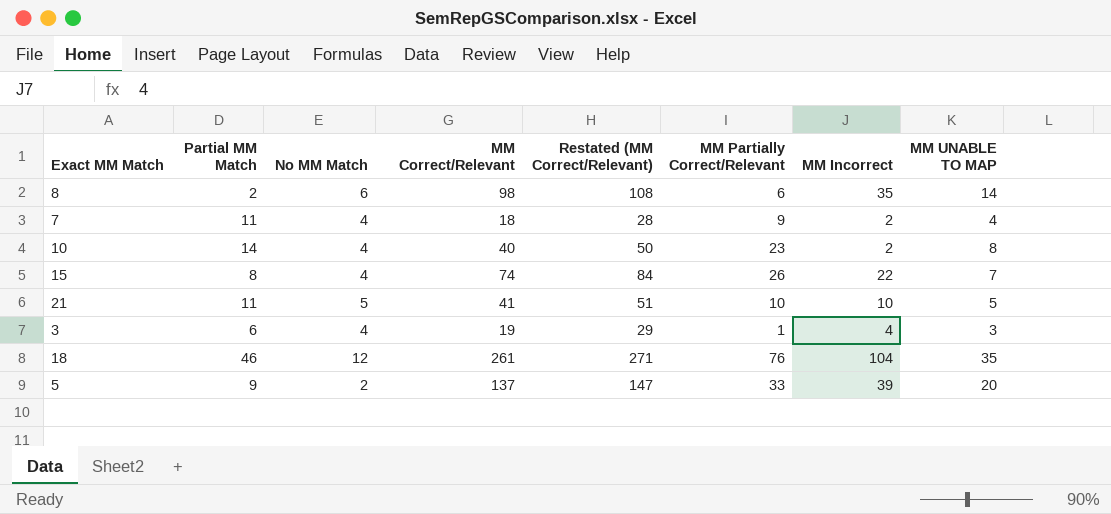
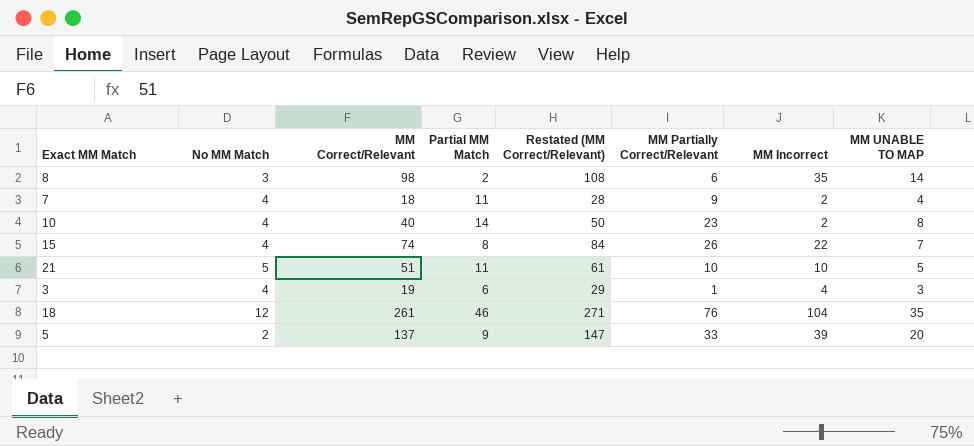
column Partial MM Match | position: 2 -> 4
8 | No MM Match: 6 -> 3
21 | MM Correct/Relevant: 41 -> 51
21 | Restated (MM Correct/Relevant): 51 -> 61

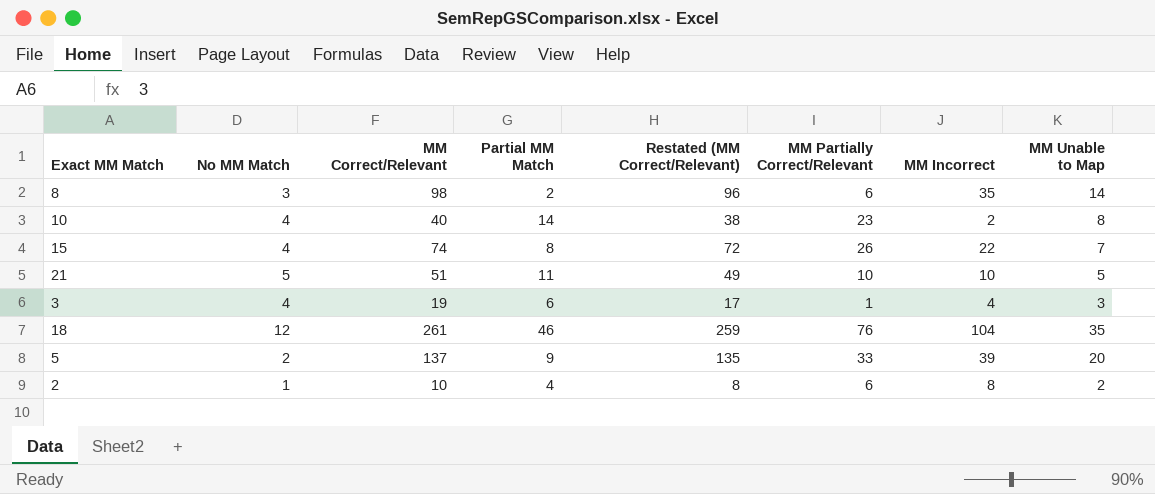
column Restated (MM Correct/Relevant) | formula: [MM Correct/Relevant] + 10 -> [MM Correct/Relevant] - 2
column name: MM UNABLE TO MAP -> MM Unable to Map
row 7: 4 | 18 | 11 | 28 | 9 | 2 | 4 -> none
row 2: none -> 1 | 10 | 4 | 8 | 6 | 8 | 2

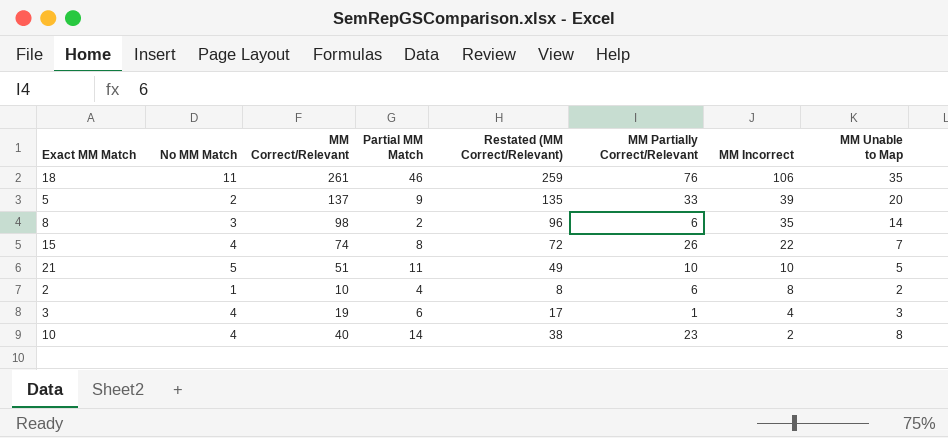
row order: none -> MM Incorrect descending
18 | No MM Match: 12 -> 11
18 | MM Incorrect: 104 -> 106

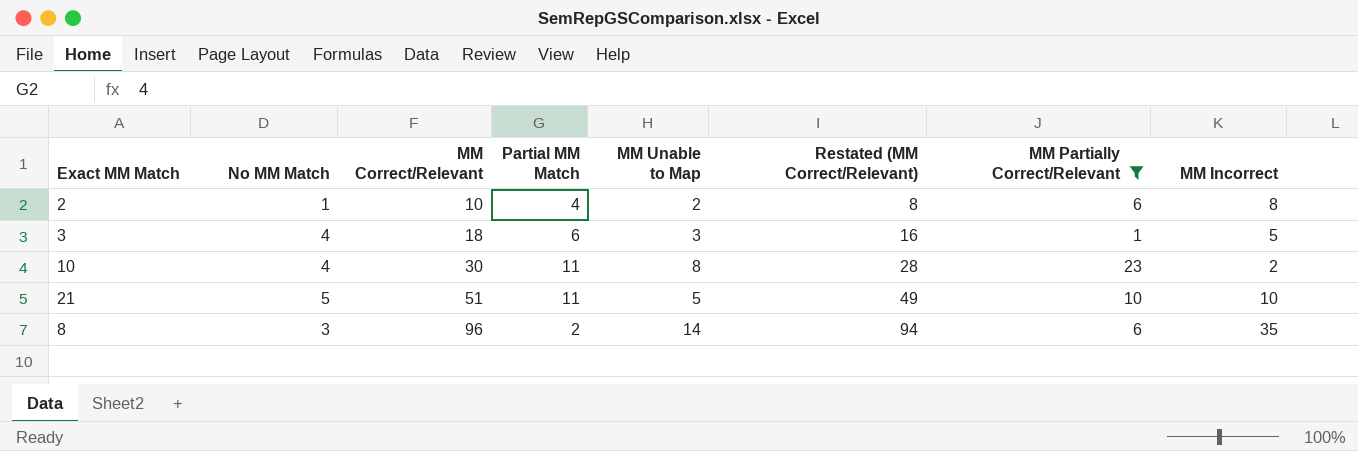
filter: none -> MM Partially Correct/Relevant <= 23
row order: MM Incorrect descending -> MM Correct/Relevant ascending
column MM Unable to Map | position: 8 -> 5
3 | MM Correct/Relevant: 19 -> 18
3 | Restated (MM Correct/Relevant): 17 -> 16
3 | MM Incorrect: 4 -> 5
10 | MM Correct/Relevant: 40 -> 30
10 | Partial MM Match: 14 -> 11
10 | Restated (MM Correct/Relevant): 38 -> 28
8 | MM Correct/Relevant: 98 -> 96
8 | Restated (MM Correct/Relevant): 96 -> 94

